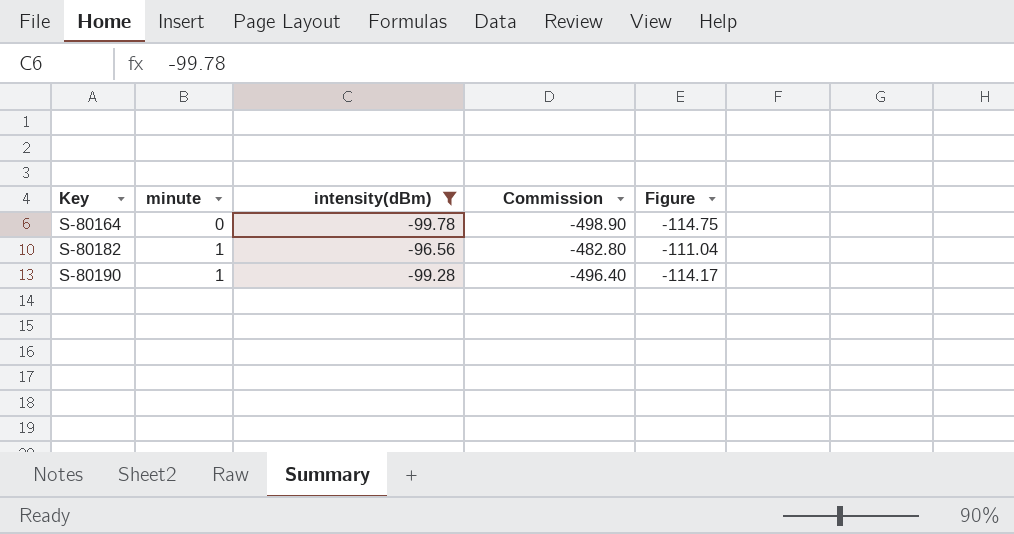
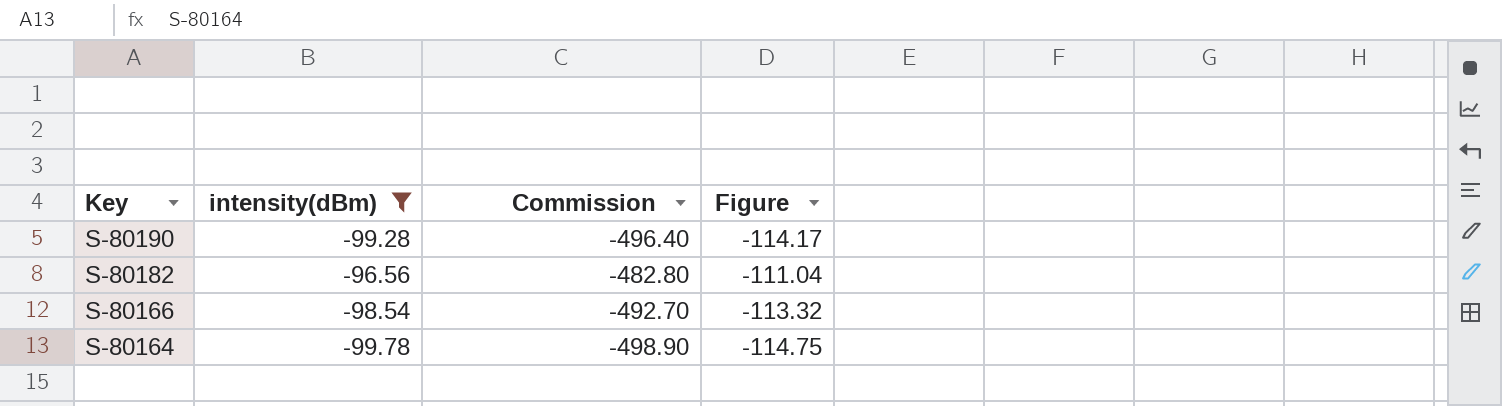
row order: Key ascending -> Key descending
column minute | position: 2 -> none
row S-80166: none -> -98.54 | -492.70 | -113.32

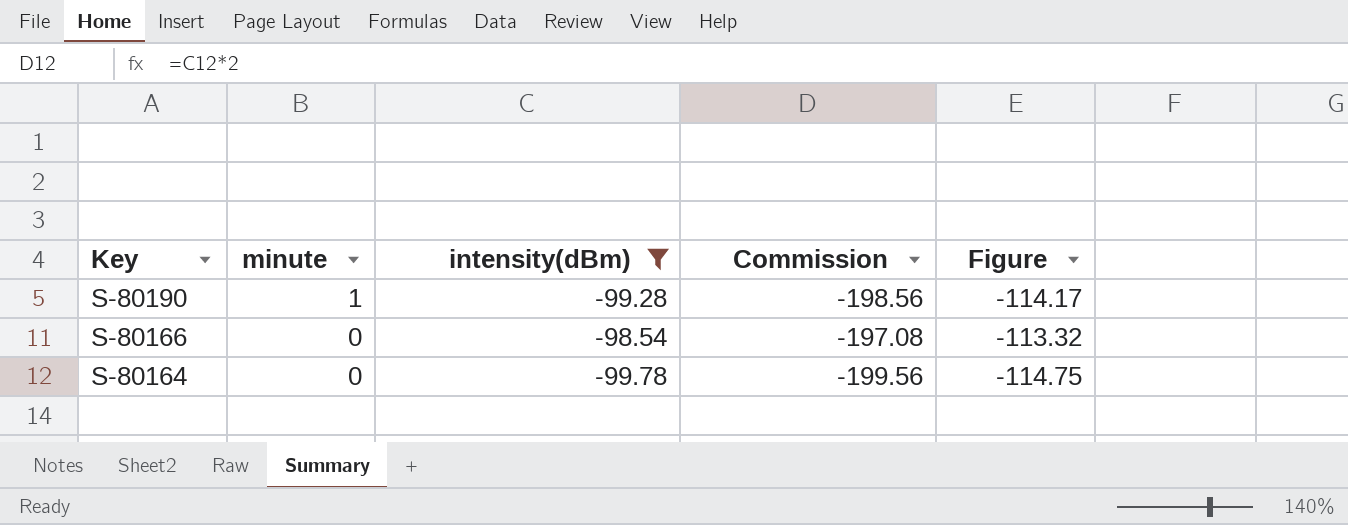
column minute | position: none -> 2
column Commission | formula: [intensity(dBm)] * 5 -> [intensity(dBm)] * 2
row S-80182: -96.56 | -482.80 | -111.04 -> none

